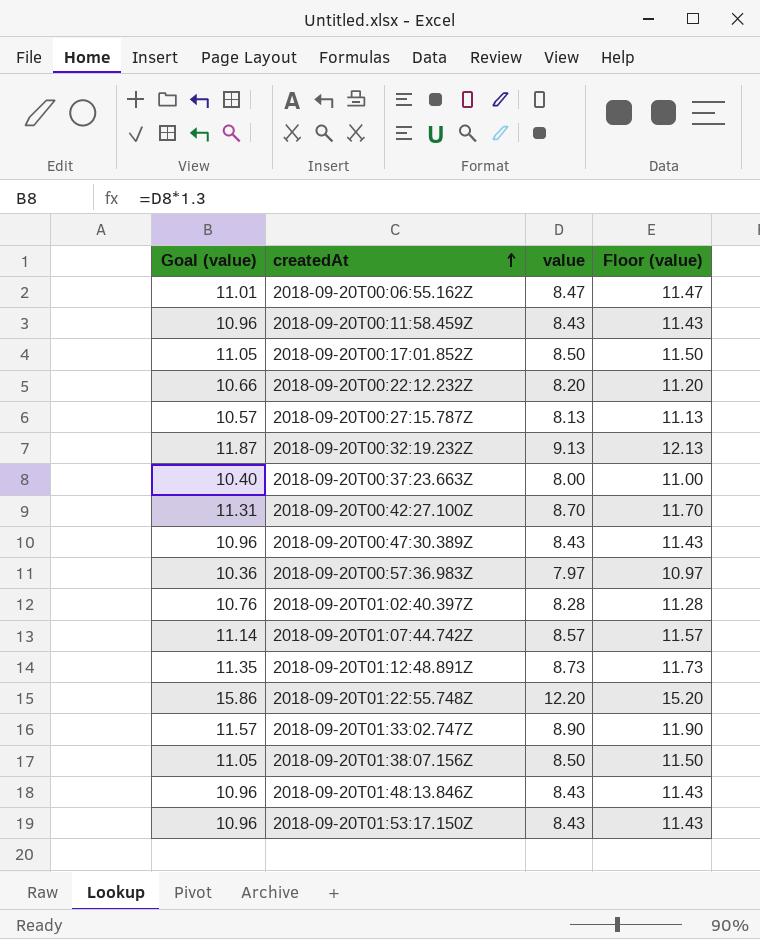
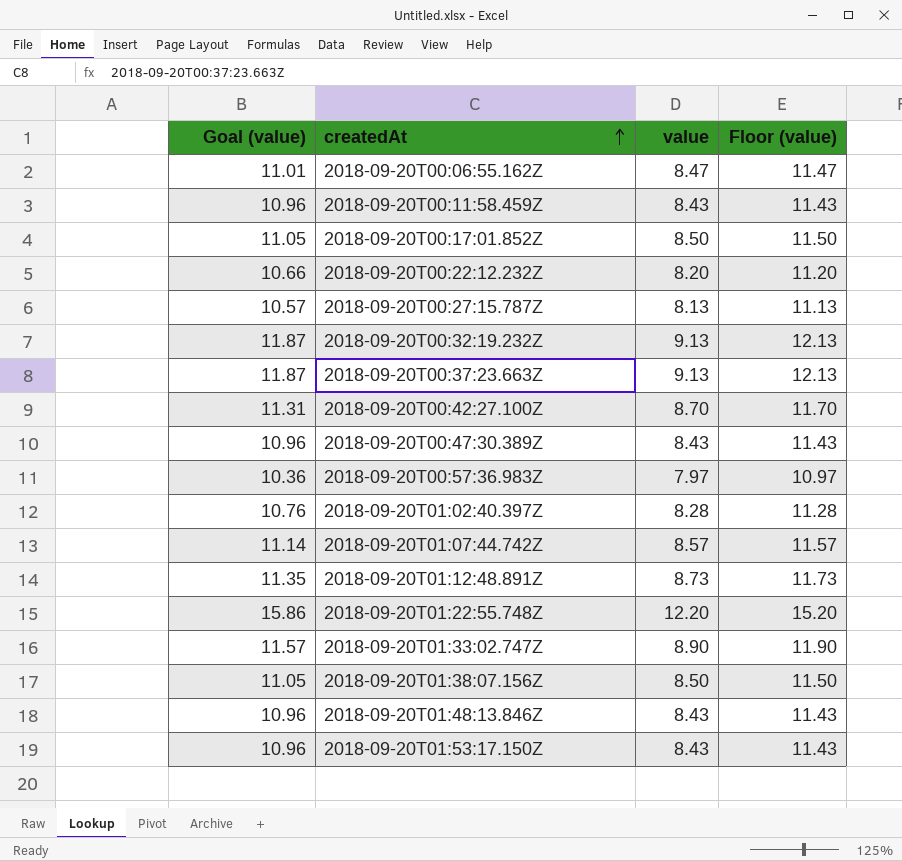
2018-09-20T00:37:23.663Z | Goal (value): 10.40 -> 11.87
2018-09-20T00:37:23.663Z | value: 8.00 -> 9.13
2018-09-20T00:37:23.663Z | Floor (value): 11.00 -> 12.13

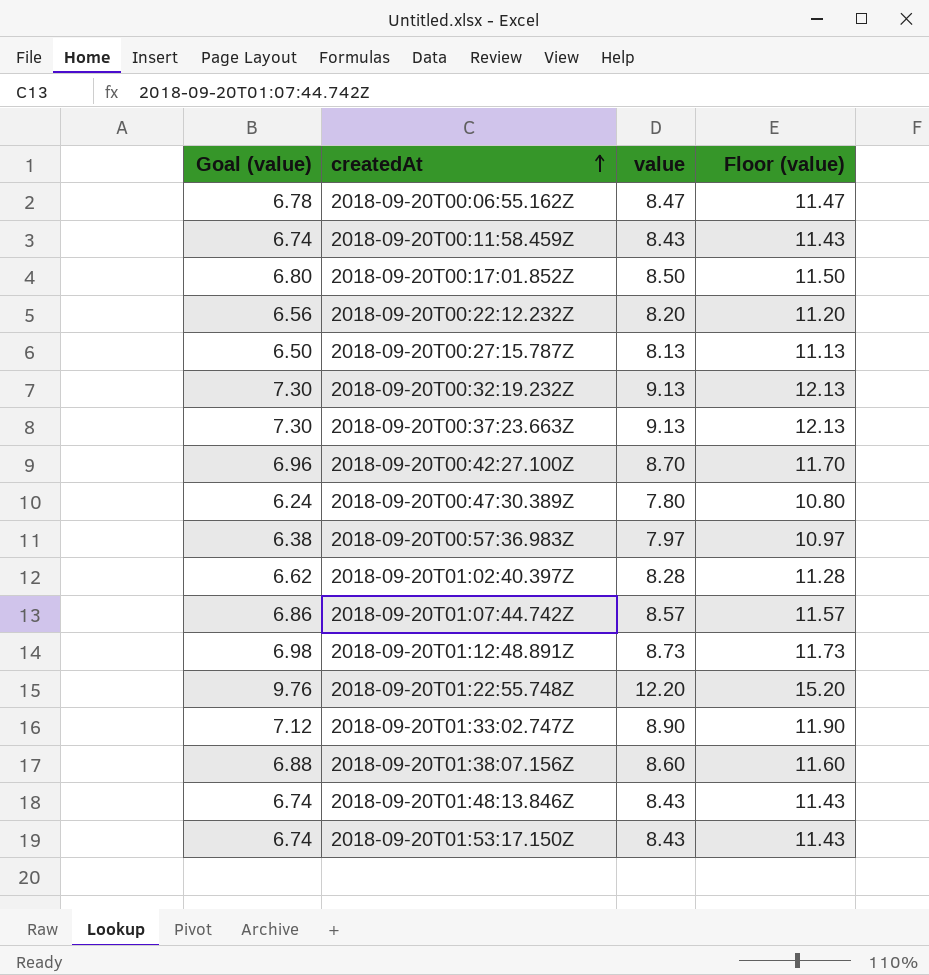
column Goal (value) | formula: [value] * 1.3 -> [value] * 0.8
2018-09-20T00:47:30.389Z | value: 8.43 -> 7.80
2018-09-20T00:47:30.389Z | Floor (value): 11.43 -> 10.80
2018-09-20T01:38:07.156Z | value: 8.50 -> 8.60
2018-09-20T01:38:07.156Z | Floor (value): 11.50 -> 11.60

